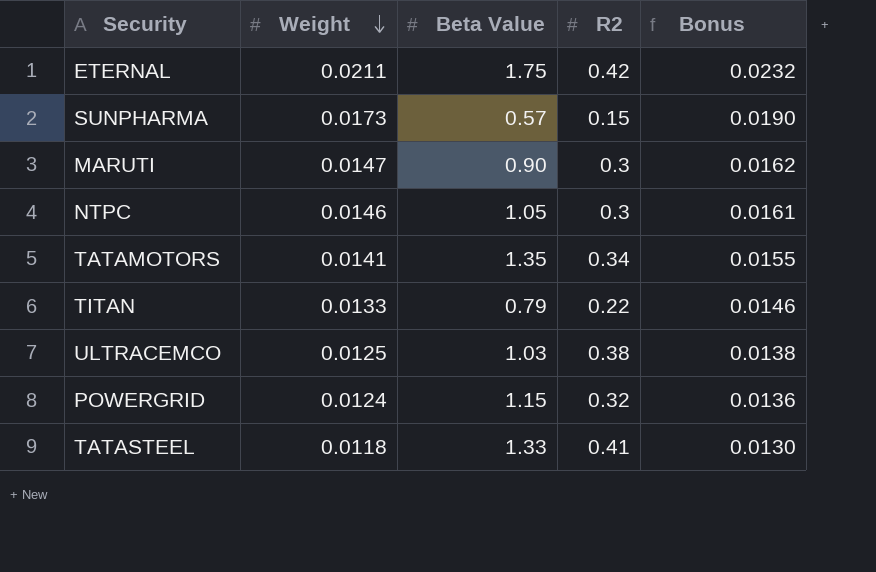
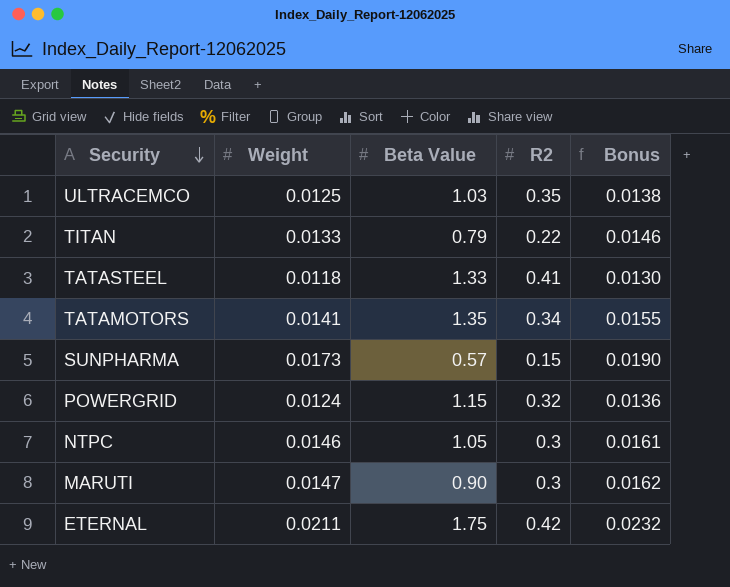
row order: Weight descending -> Security descending
ULTRACEMCO | R2: 0.38 -> 0.35

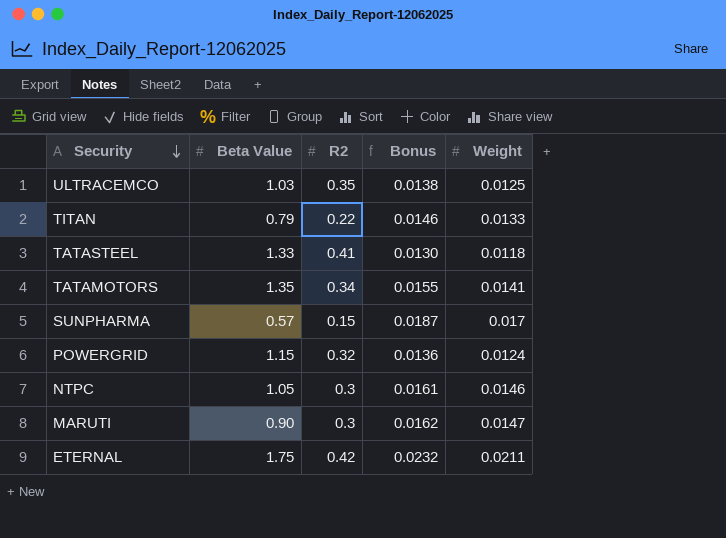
column Weight | position: 2 -> 5
SUNPHARMA | Bonus: 0.0190 -> 0.0187
SUNPHARMA | Weight: 0.0173 -> 0.017

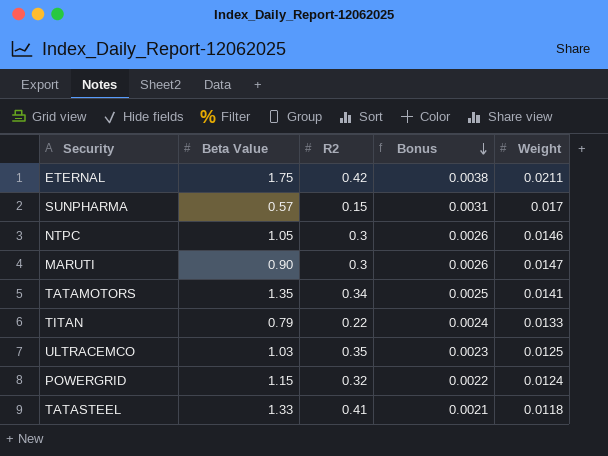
row order: Security descending -> Bonus descending
column Bonus | formula: [Weight] * 1.1 -> [Weight] * 0.18

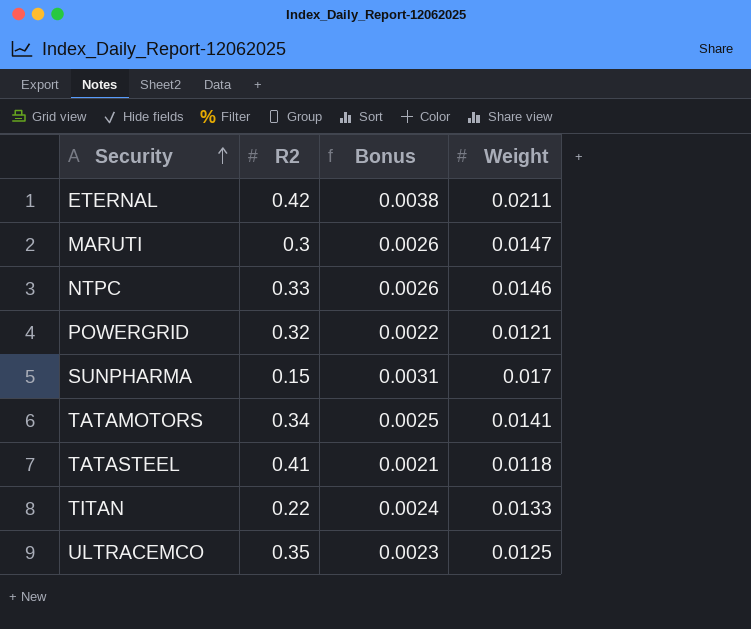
row order: Bonus descending -> Security ascending
column Beta Value | position: 2 -> none
NTPC | R2: 0.3 -> 0.33
POWERGRID | Weight: 0.0124 -> 0.0121

